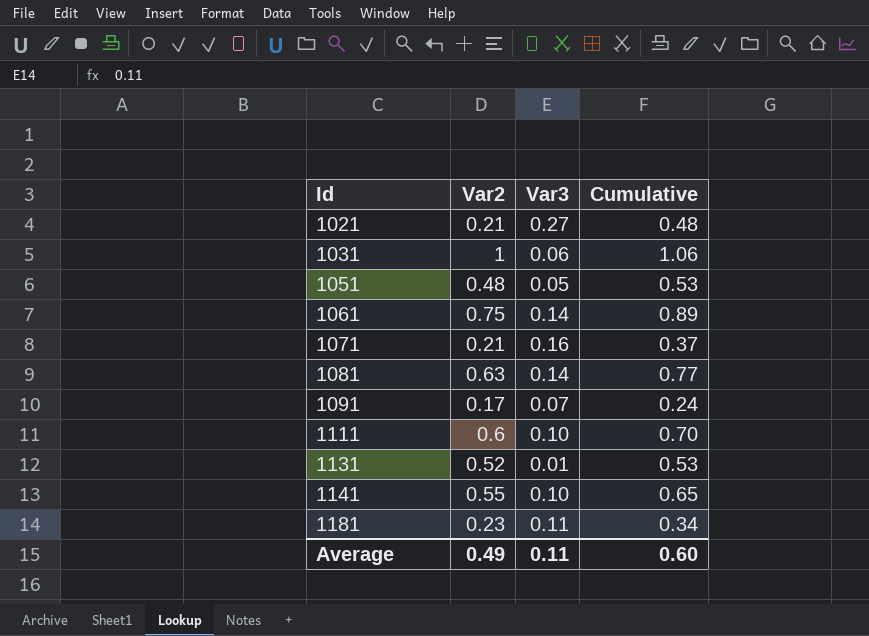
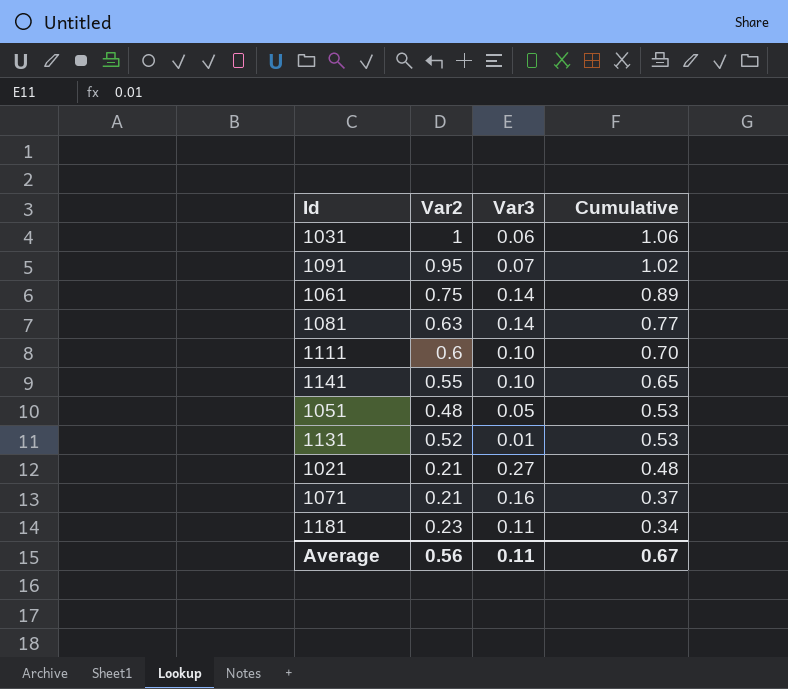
row order: Id ascending -> Cumulative descending
1091 | Var2: 0.17 -> 0.95
1091 | Cumulative: 0.24 -> 1.02
Average | Var2: 0.49 -> 0.56
Average | Cumulative: 0.60 -> 0.67

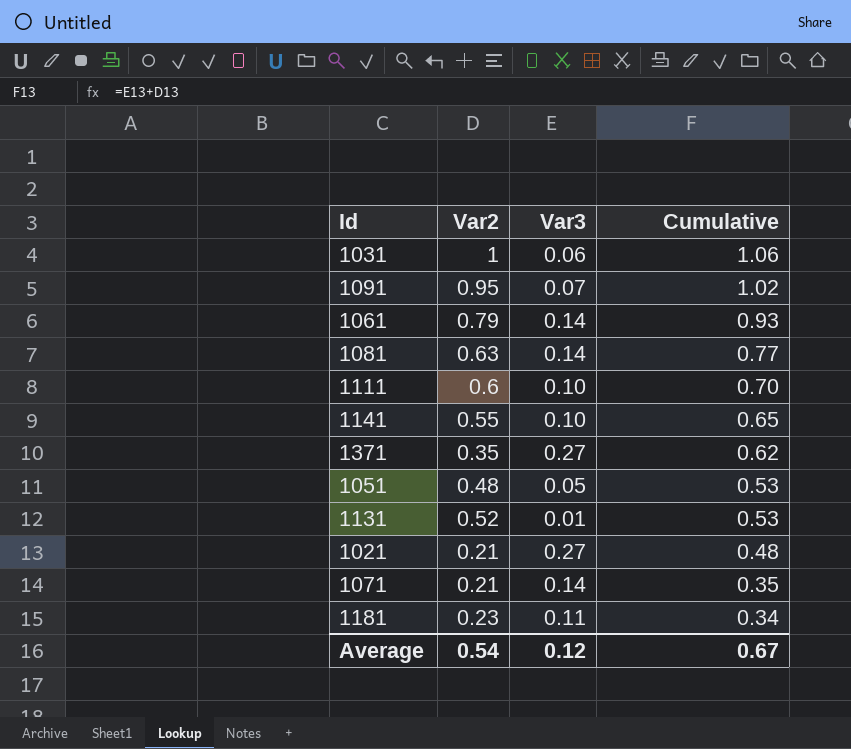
1061 | Var2: 0.75 -> 0.79
1061 | Cumulative: 0.89 -> 0.93
row 1371: none -> 0.35 | 0.27 | 0.62
1071 | Var3: 0.16 -> 0.14
1071 | Cumulative: 0.37 -> 0.35
Average | Var2: 0.56 -> 0.54
Average | Var3: 0.11 -> 0.12

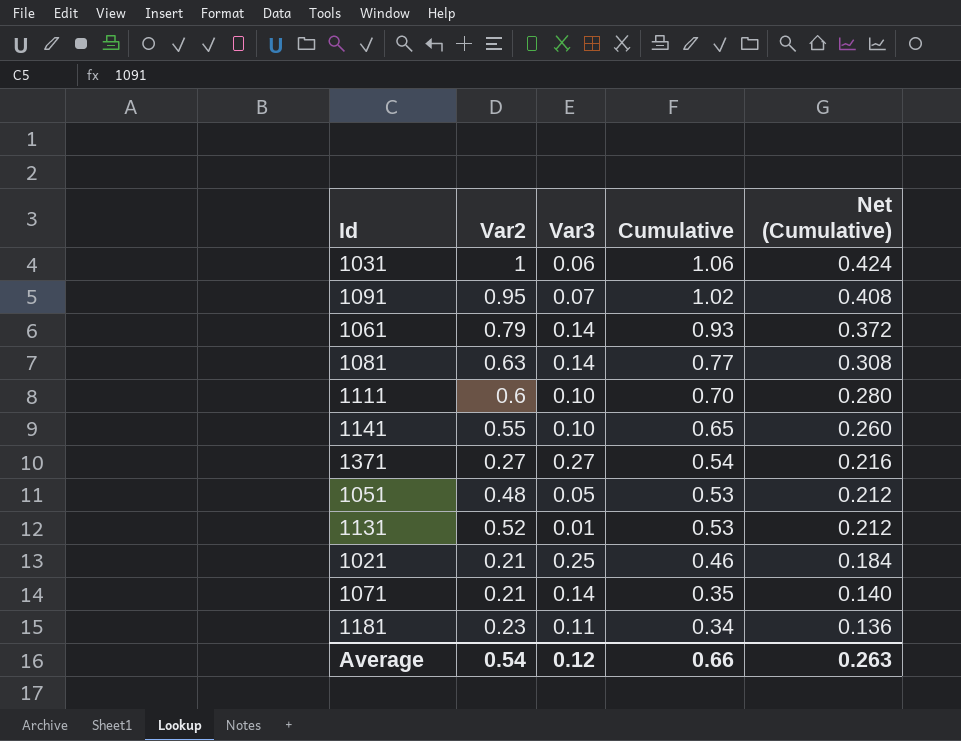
column Net (Cumulative) | formula: none -> [Cumulative] * 0.4
1371 | Var2: 0.35 -> 0.27
1371 | Cumulative: 0.62 -> 0.54
1021 | Var3: 0.27 -> 0.25
1021 | Cumulative: 0.48 -> 0.46
Average | Cumulative: 0.67 -> 0.66

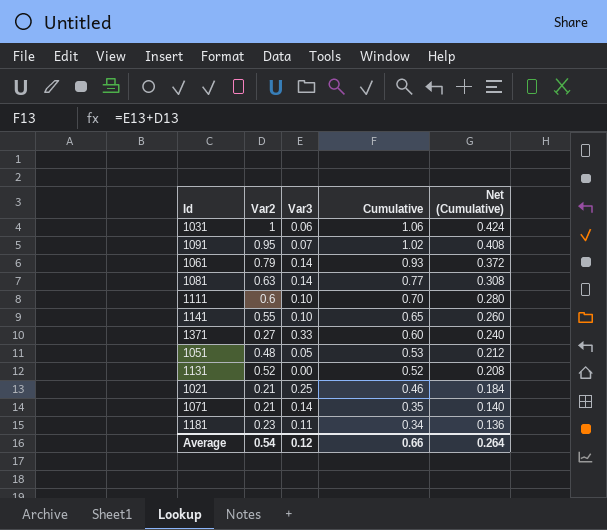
1371 | Var3: 0.27 -> 0.33
1371 | Cumulative: 0.54 -> 0.60
1371 | Net (Cumulative): 0.216 -> 0.240
1131 | Var3: 0.01 -> 0.00
1131 | Cumulative: 0.53 -> 0.52
1131 | Net (Cumulative): 0.212 -> 0.208
Average | Net (Cumulative): 0.263 -> 0.264

